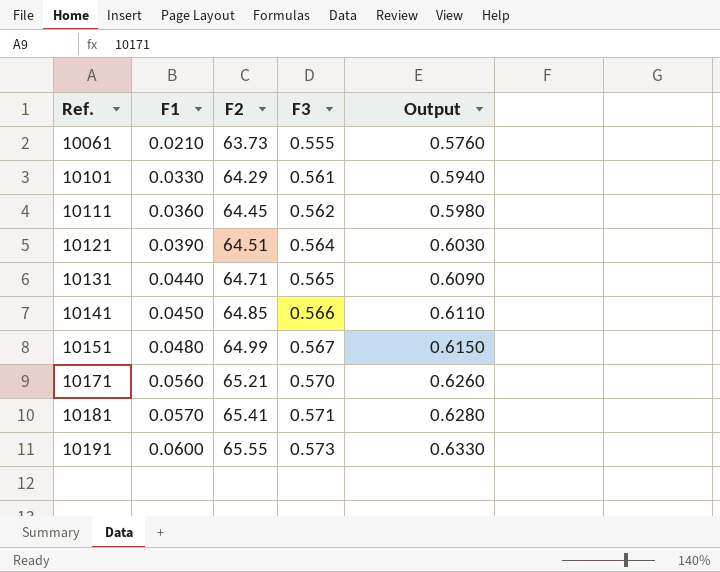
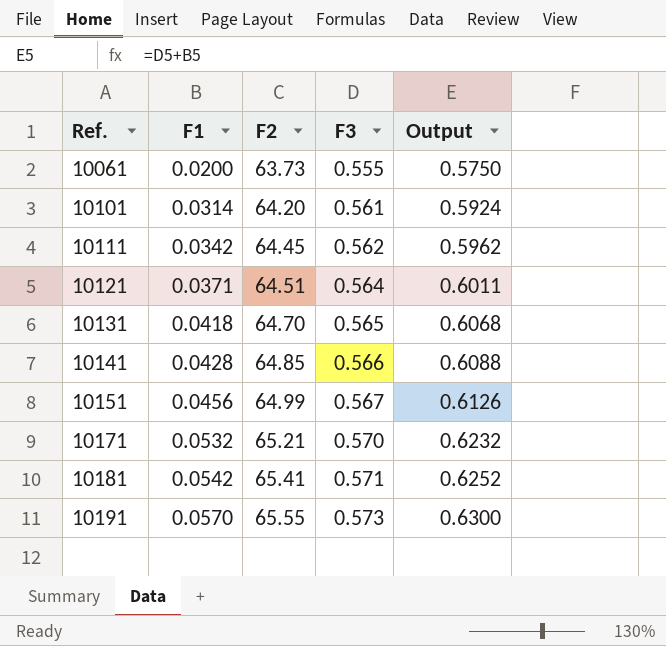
10061 | F1: 0.0210 -> 0.0200
10061 | Output: 0.5760 -> 0.5750
10101 | F1: 0.0330 -> 0.0314
10101 | F2: 64.29 -> 64.20
10101 | Output: 0.5940 -> 0.5924
10111 | F1: 0.0360 -> 0.0342
10111 | Output: 0.5980 -> 0.5962
10121 | F1: 0.0390 -> 0.0371
10121 | Output: 0.6030 -> 0.6011
10131 | F1: 0.0440 -> 0.0418
10131 | F2: 64.71 -> 64.70
10131 | Output: 0.6090 -> 0.6068
10141 | F1: 0.0450 -> 0.0428
10141 | Output: 0.6110 -> 0.6088
10151 | F1: 0.0480 -> 0.0456
10151 | Output: 0.6150 -> 0.6126
10171 | F1: 0.0560 -> 0.0532
10171 | Output: 0.6260 -> 0.6232
10181 | F1: 0.0570 -> 0.0542
10181 | Output: 0.6280 -> 0.6252
10191 | F1: 0.0600 -> 0.0570
10191 | Output: 0.6330 -> 0.6300

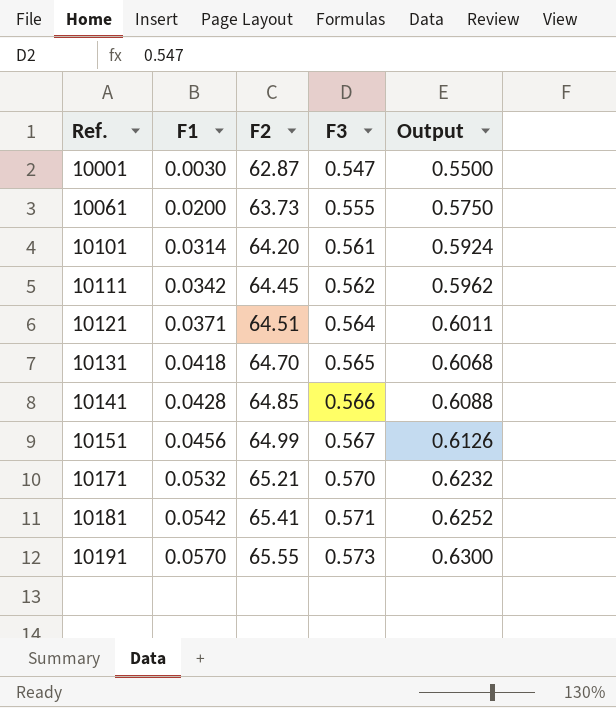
row 10001: none -> 0.0030 | 62.87 | 0.547 | 0.5500

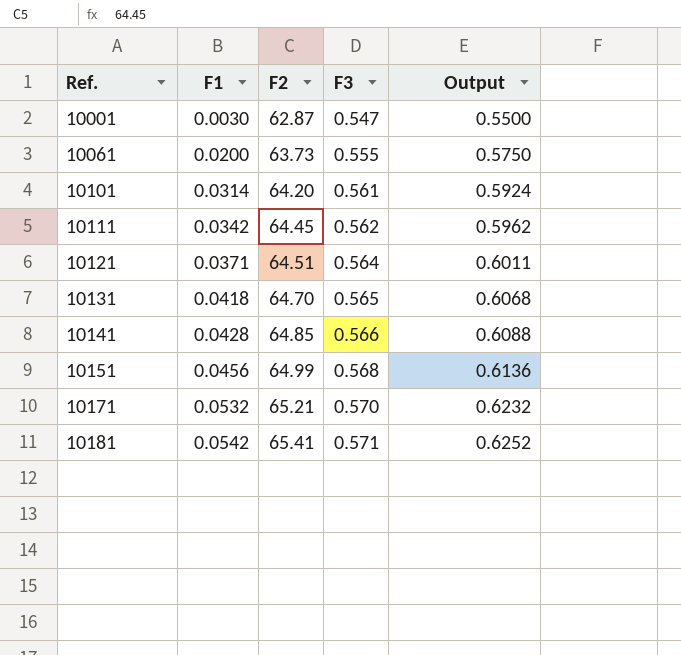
row 10191: 0.0570 | 65.55 | 0.573 | 0.6300 -> none
10151 | F3: 0.567 -> 0.568
10151 | Output: 0.6126 -> 0.6136

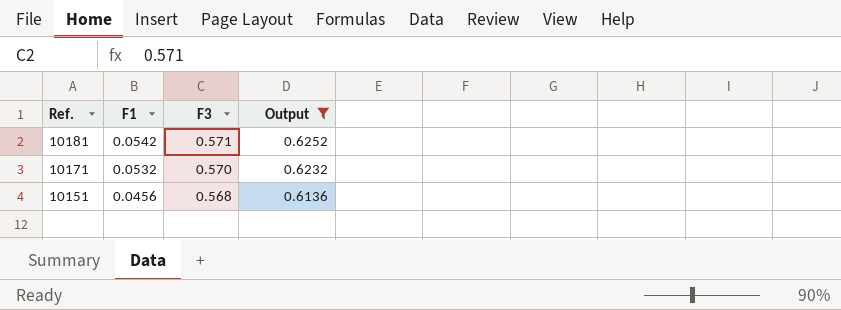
filter: none -> Output >= 0.6136
row order: Ref. ascending -> Ref. descending
column F2 | position: 3 -> none

